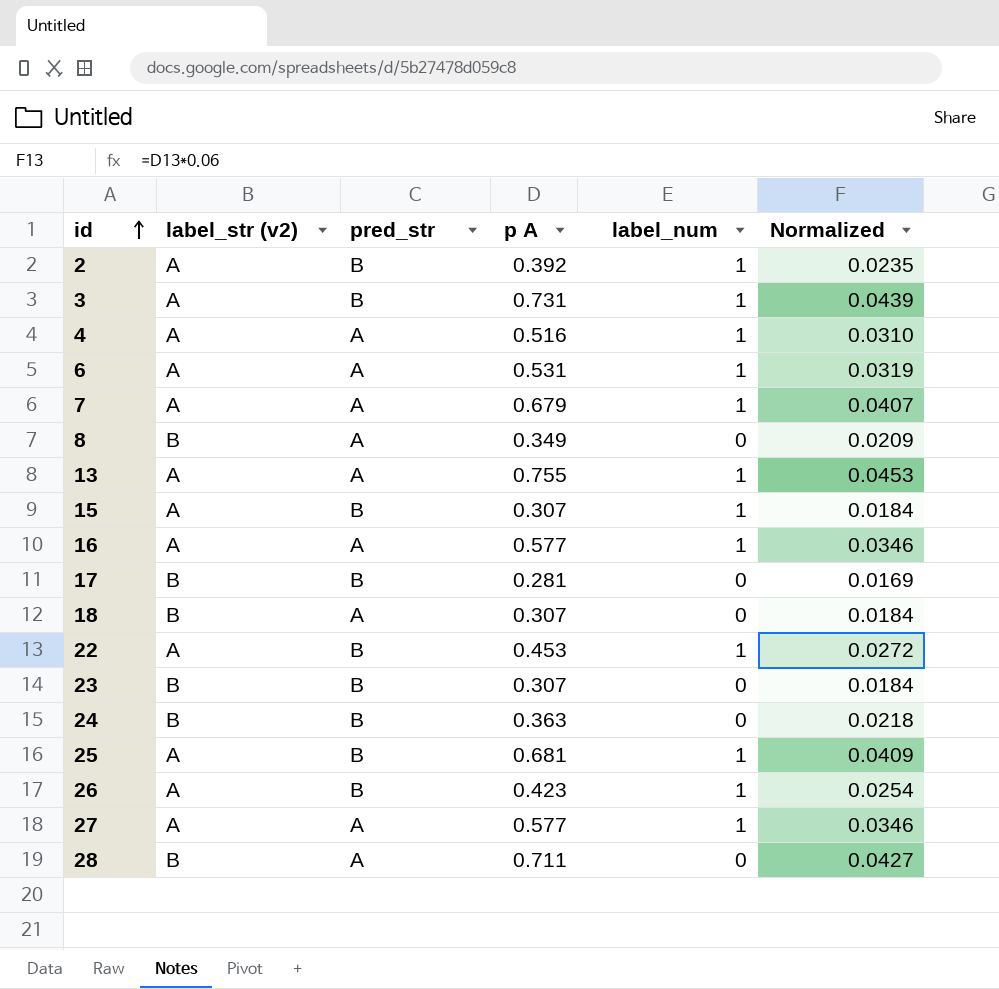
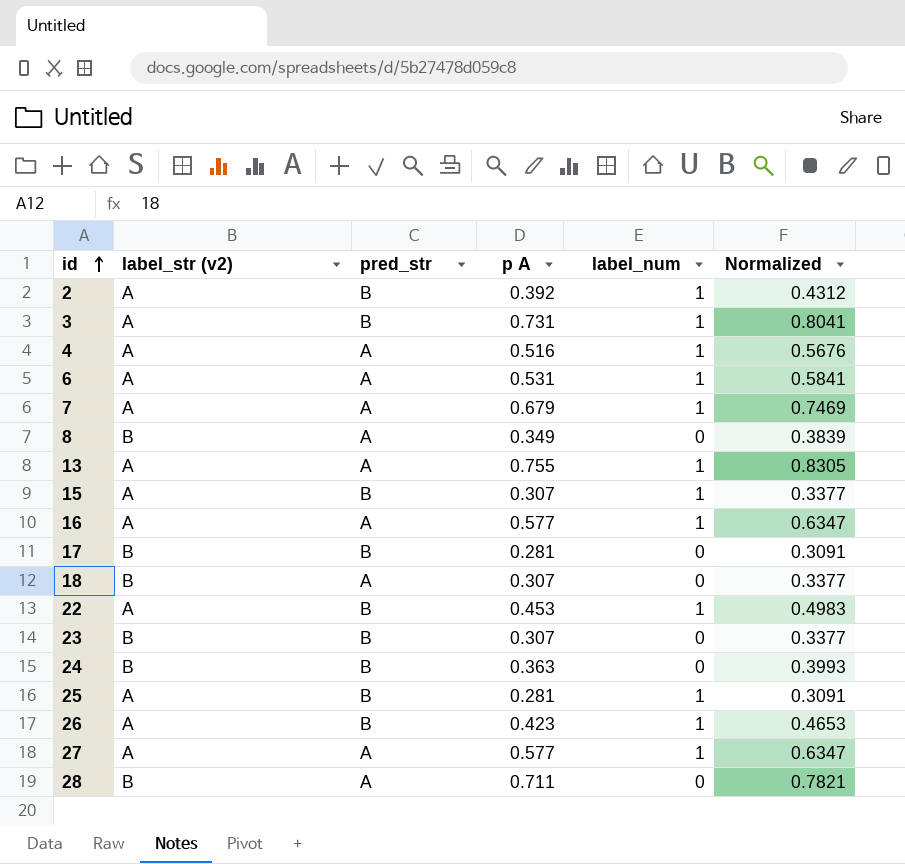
column Normalized | formula: [p A] * 0.06 -> [p A] * 1.1
25 | p A: 0.681 -> 0.281

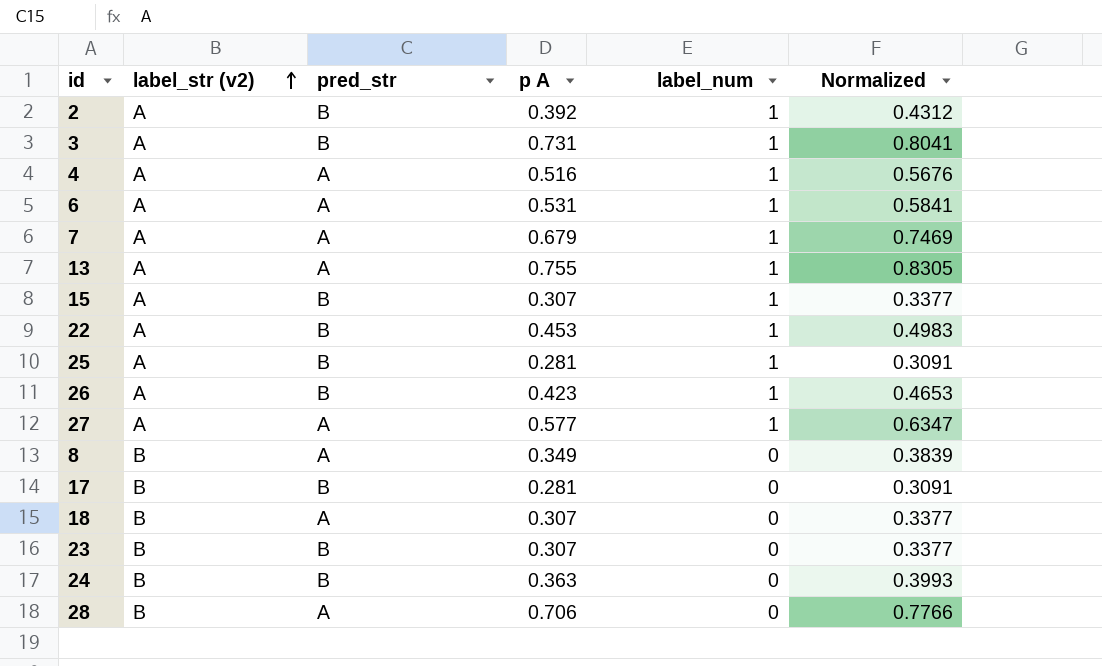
row order: id ascending -> label_str (v2) ascending
row 16: A | A | 0.577 | 1 | 0.6347 -> none
28 | p A: 0.711 -> 0.706
28 | Normalized: 0.7821 -> 0.7766

